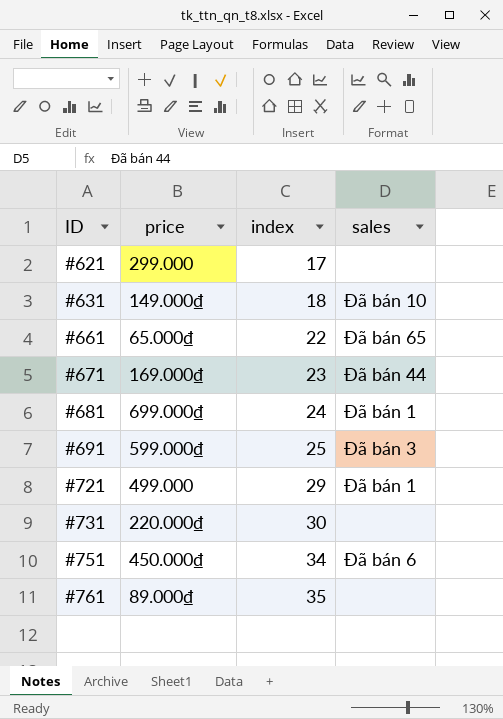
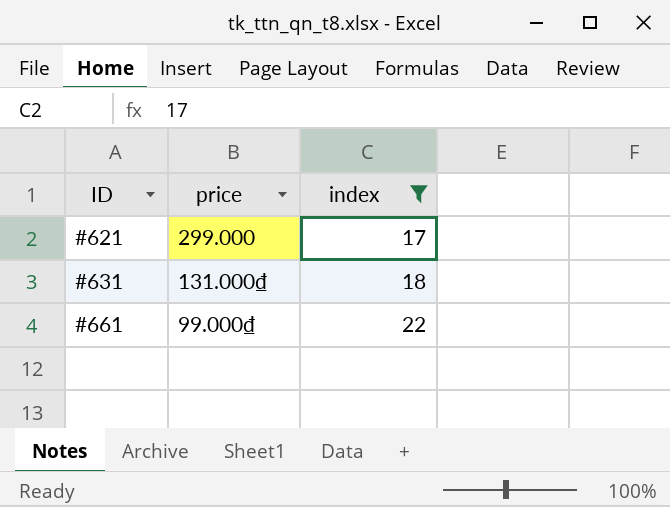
filter: none -> index <= 22
column sales | position: 4 -> none
#631 | price: 149.000₫ -> 131.000₫
#661 | price: 65.000₫ -> 99.000₫

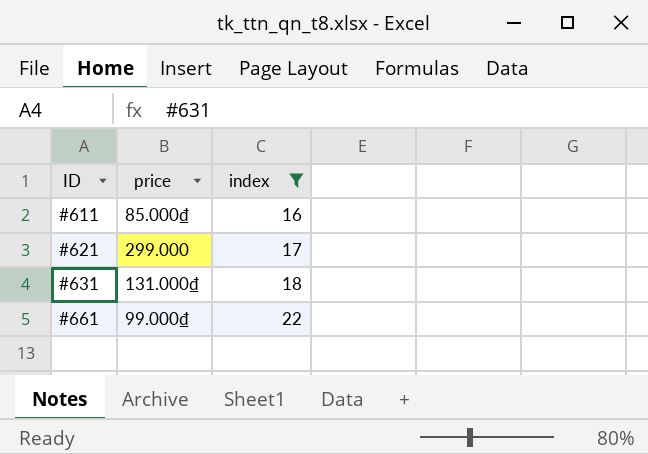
row #611: none -> 85.000₫ | 16

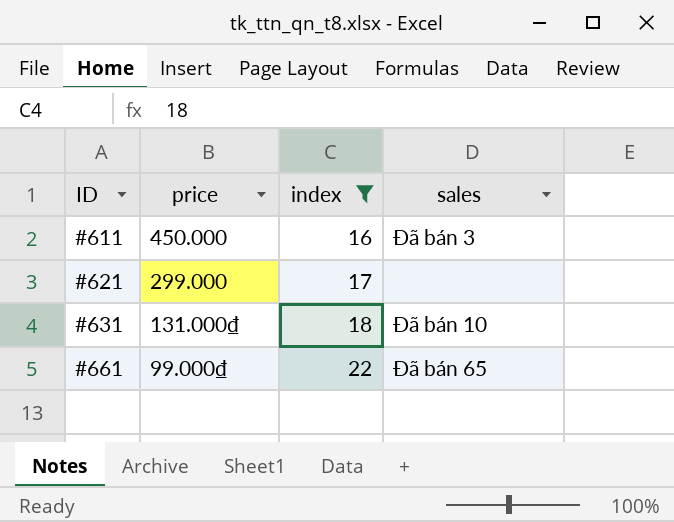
column sales | position: none -> 4
#611 | price: 85.000₫ -> 450.000

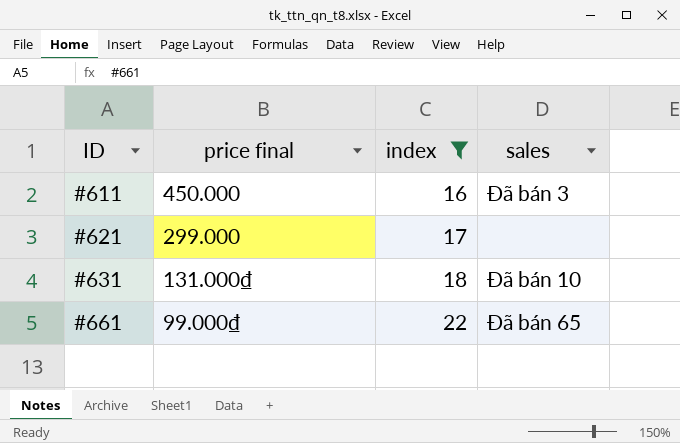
column name: price -> price final

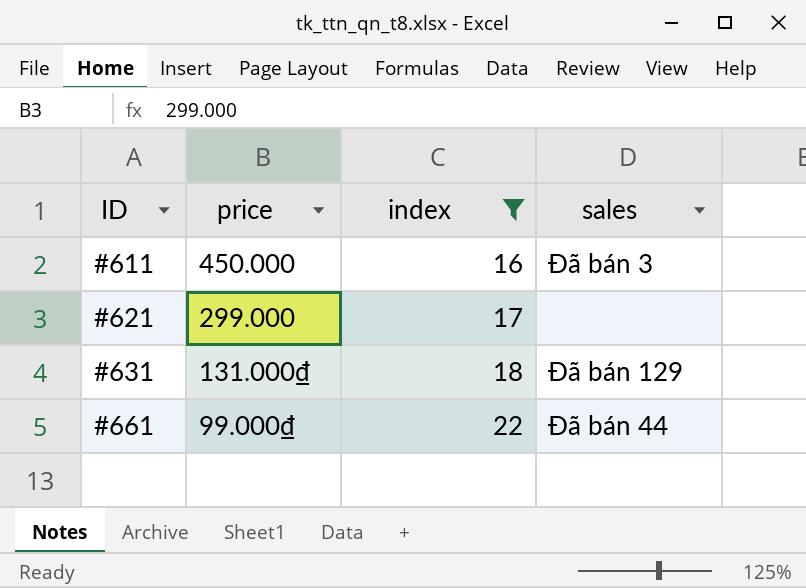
column name: price final -> price
#631 | sales: Đã bán 10 -> Đã bán 129
#661 | sales: Đã bán 65 -> Đã bán 44

